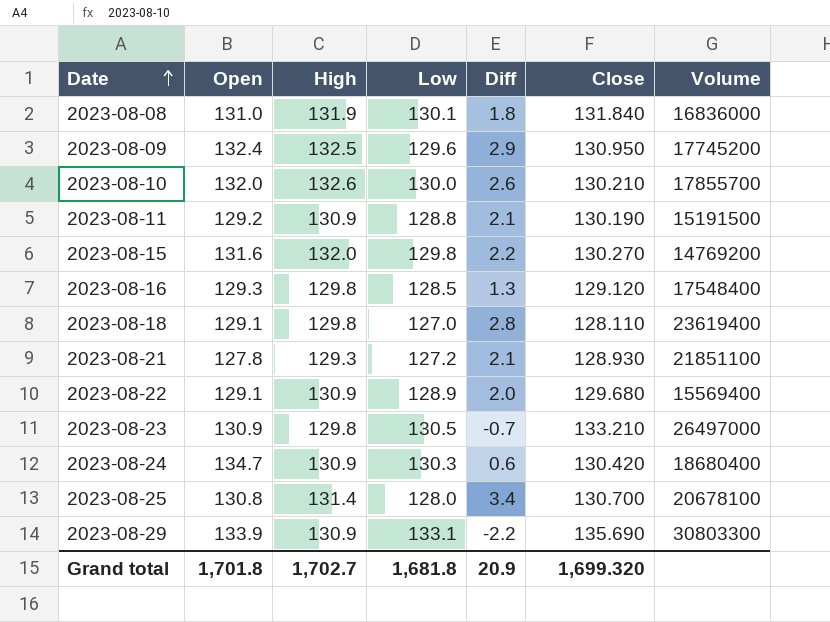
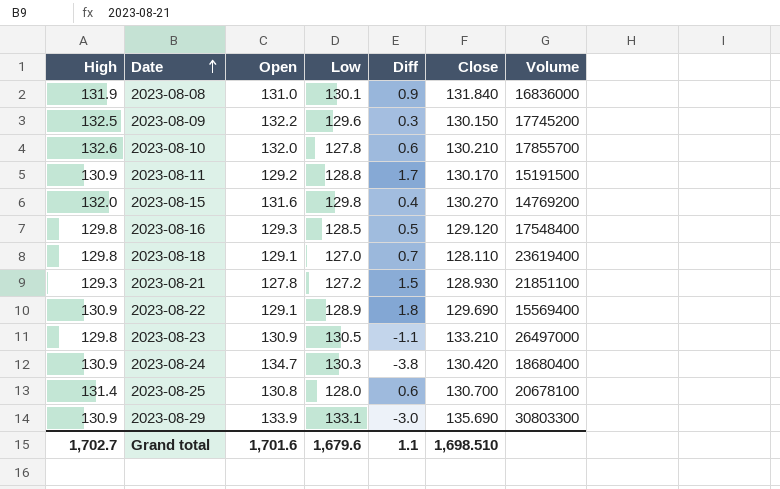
column High | position: 3 -> 1
column Diff | formula: [High] - [Low] -> [High] - [Open]
2023-08-09 | Open: 132.4 -> 132.2
2023-08-09 | Close: 130.950 -> 130.150
2023-08-10 | Low: 130.0 -> 127.8
2023-08-11 | Close: 130.190 -> 130.170
2023-08-22 | Close: 129.680 -> 129.690
Grand total | Open: 1,701.8 -> 1,701.6
Grand total | Low: 1,681.8 -> 1,679.6
Grand total | Diff: 20.9 -> 1.1
Grand total | Close: 1,699.320 -> 1,698.510

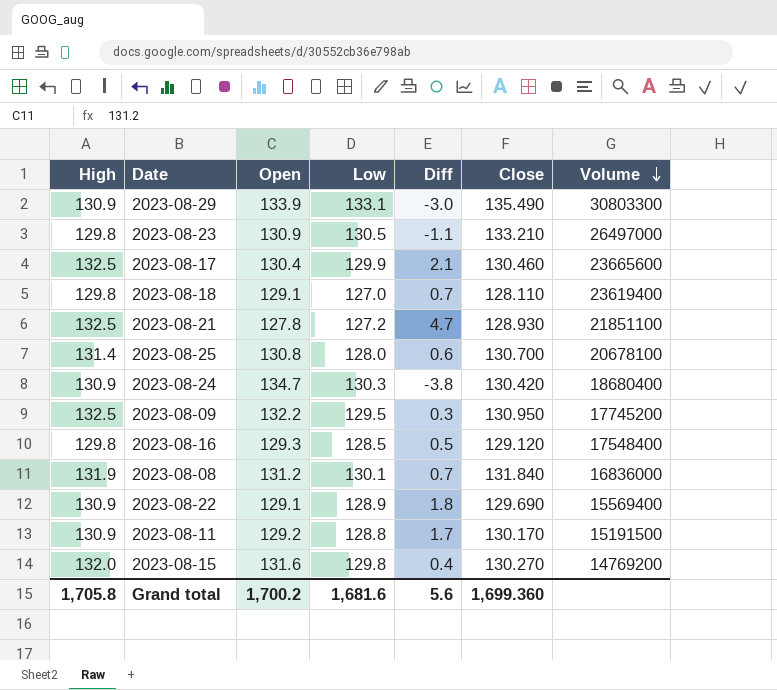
row order: Date ascending -> Volume descending
row 2023-08-10: 132.6 | 132.0 | 127.8 | 0.6 | 130.210 | 17855700 -> none
2023-08-29 | Close: 135.690 -> 135.490
row 2023-08-17: none -> 132.5 | 130.4 | 129.9 | 2.1 | 130.460 | 23665600
2023-08-21 | High: 129.3 -> 132.5
2023-08-21 | Diff: 1.5 -> 4.7
2023-08-09 | Low: 129.6 -> 129.5
2023-08-09 | Close: 130.150 -> 130.950
2023-08-08 | Open: 131.0 -> 131.2
2023-08-08 | Diff: 0.9 -> 0.7
Grand total | High: 1,702.7 -> 1,705.8
Grand total | Open: 1,701.6 -> 1,700.2
Grand total | Low: 1,679.6 -> 1,681.6
Grand total | Diff: 1.1 -> 5.6
Grand total | Close: 1,698.510 -> 1,699.360

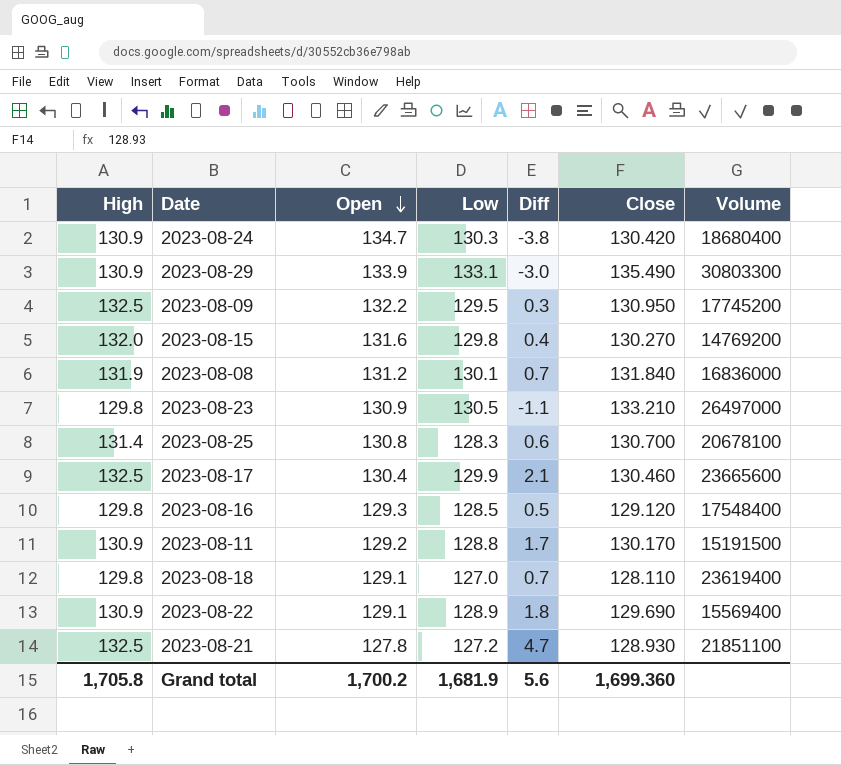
row order: Volume descending -> Open descending
2023-08-25 | Low: 128.0 -> 128.3
Grand total | Low: 1,681.6 -> 1,681.9

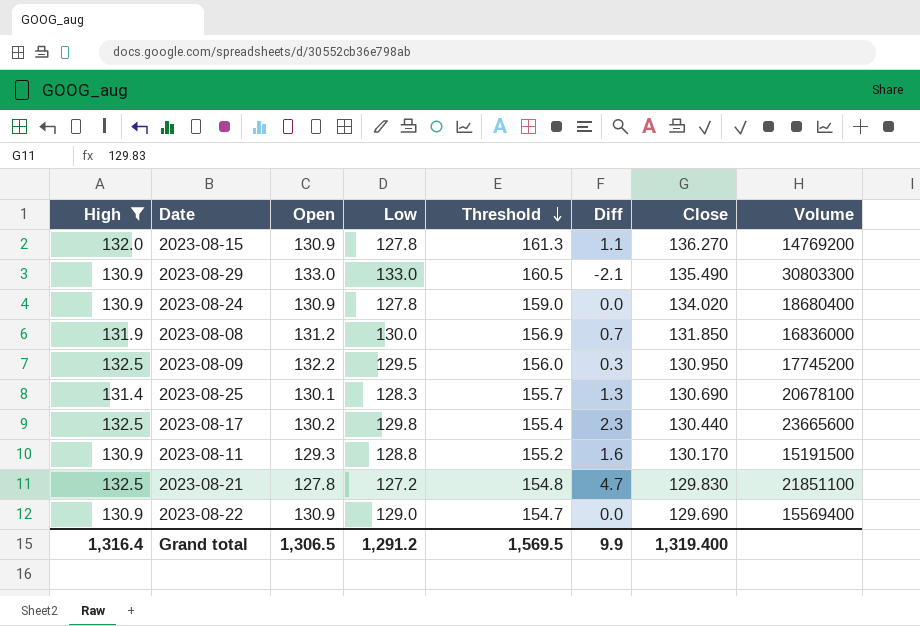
filter: none -> High != 129.8
row order: Open descending -> Threshold descending
column Threshold | formula: none -> [Close] + 25
2023-08-15 | Open: 131.6 -> 130.9
2023-08-15 | Low: 129.8 -> 127.8
2023-08-15 | Diff: 0.4 -> 1.1
2023-08-15 | Close: 130.270 -> 136.270
2023-08-29 | Open: 133.9 -> 133.0
2023-08-29 | Low: 133.1 -> 133.0
2023-08-29 | Diff: -3.0 -> -2.1
2023-08-24 | Open: 134.7 -> 130.9
2023-08-24 | Low: 130.3 -> 127.8
2023-08-24 | Diff: -3.8 -> 0.0
2023-08-24 | Close: 130.420 -> 134.020
2023-08-08 | Low: 130.1 -> 130.0
2023-08-08 | Close: 131.840 -> 131.850
2023-08-25 | Open: 130.8 -> 130.1
2023-08-25 | Diff: 0.6 -> 1.3
2023-08-25 | Close: 130.700 -> 130.690
2023-08-17 | Open: 130.4 -> 130.2
2023-08-17 | Low: 129.9 -> 129.8
2023-08-17 | Diff: 2.1 -> 2.3
2023-08-17 | Close: 130.460 -> 130.440
2023-08-11 | Open: 129.2 -> 129.3
2023-08-11 | Diff: 1.7 -> 1.6
2023-08-21 | Close: 128.930 -> 129.830
2023-08-22 | Open: 129.1 -> 130.9
2023-08-22 | Low: 128.9 -> 129.0
2023-08-22 | Diff: 1.8 -> 0.0
Grand total | High: 1,705.8 -> 1,316.4
Grand total | Open: 1,700.2 -> 1,306.5
Grand total | Low: 1,681.9 -> 1,291.2
Grand total | Diff: 5.6 -> 9.9
Grand total | Close: 1,699.360 -> 1,319.400

